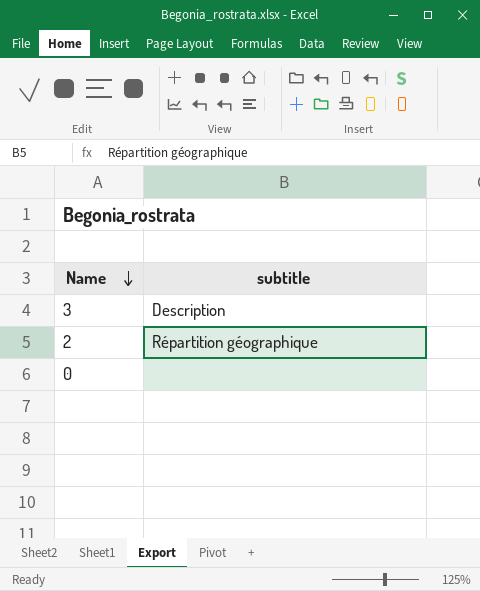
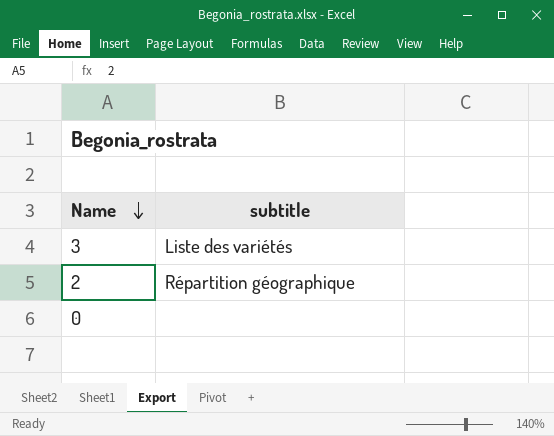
3 | subtitle: Description -> Liste des variétés

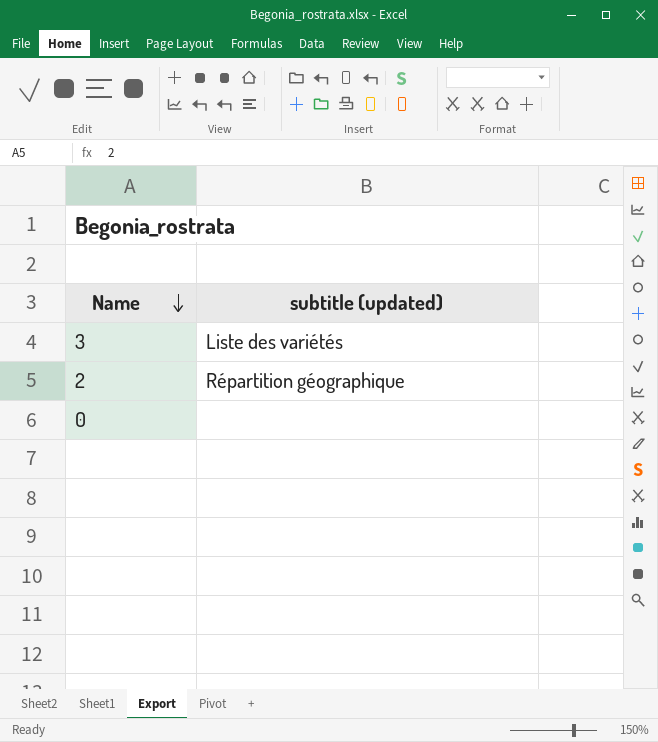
column name: subtitle -> subtitle (updated)

